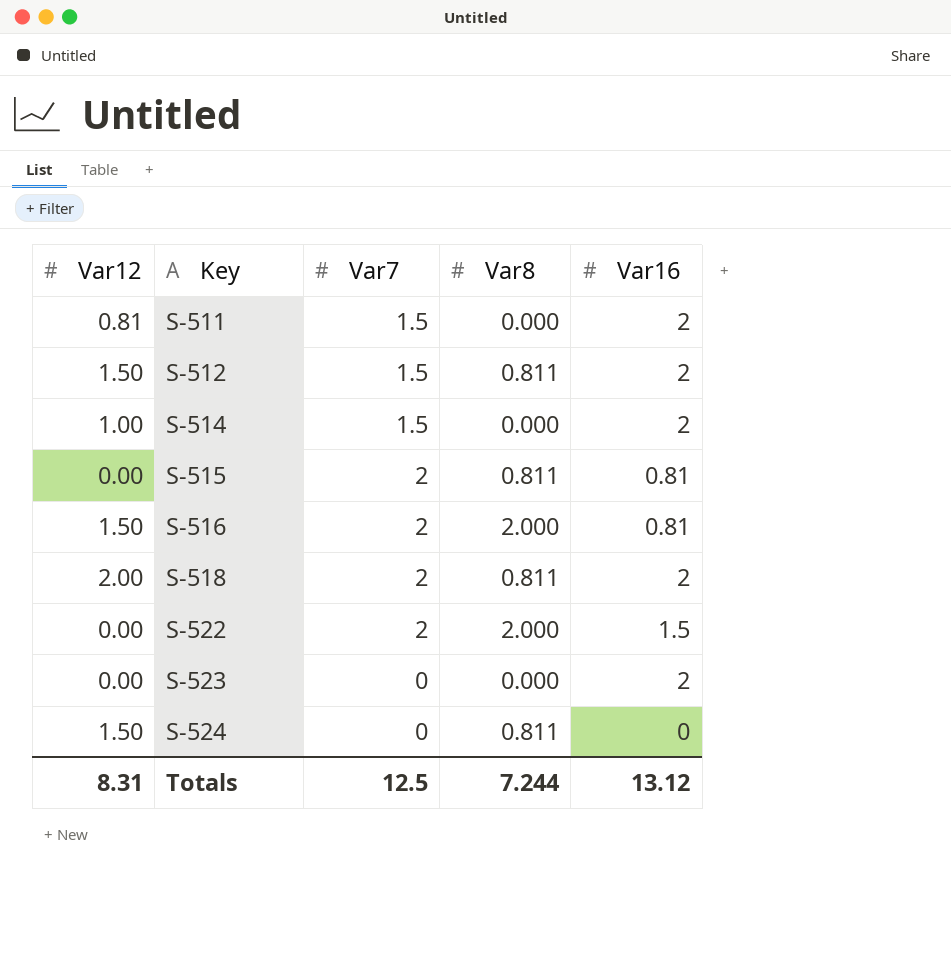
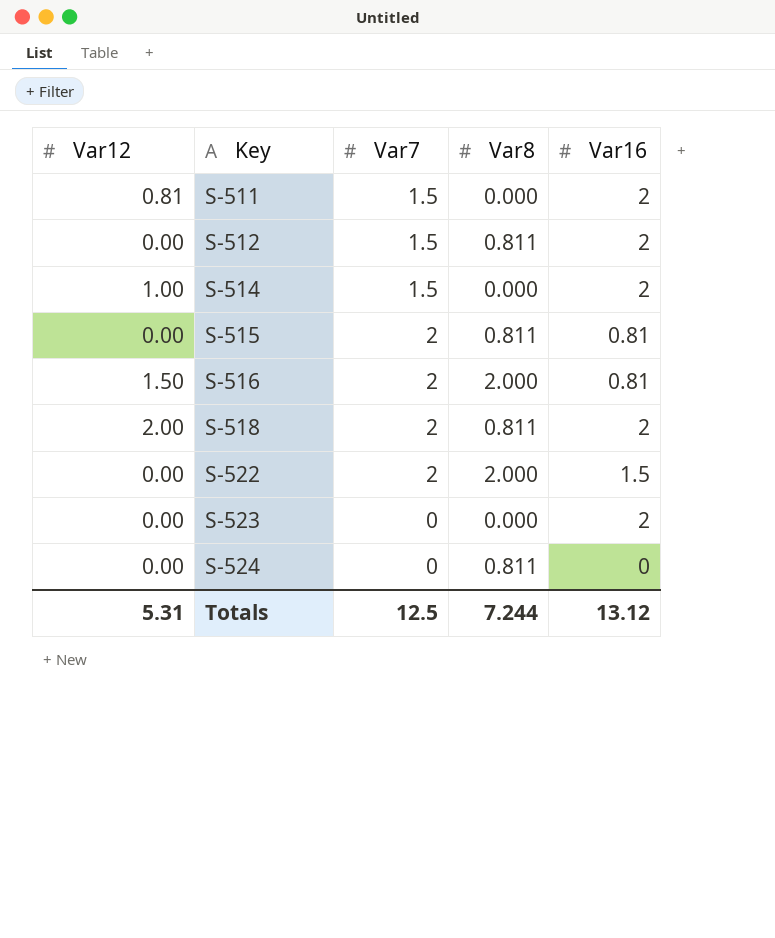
S-512 | Var12: 1.50 -> 0.00
S-524 | Var12: 1.50 -> 0.00
Totals | Var12: 8.31 -> 5.31

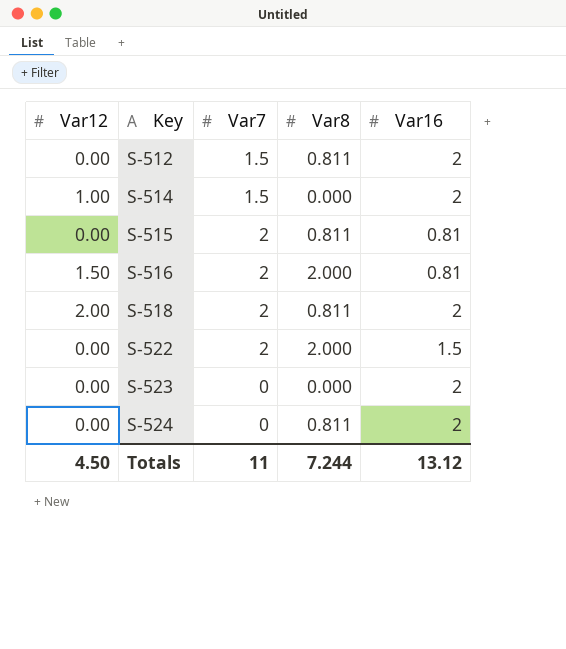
row S-511: 0.81 | 1.5 | 0.000 | 2 -> none
S-524 | Var16: 0 -> 2
Totals | Var12: 5.31 -> 4.50
Totals | Var7: 12.5 -> 11

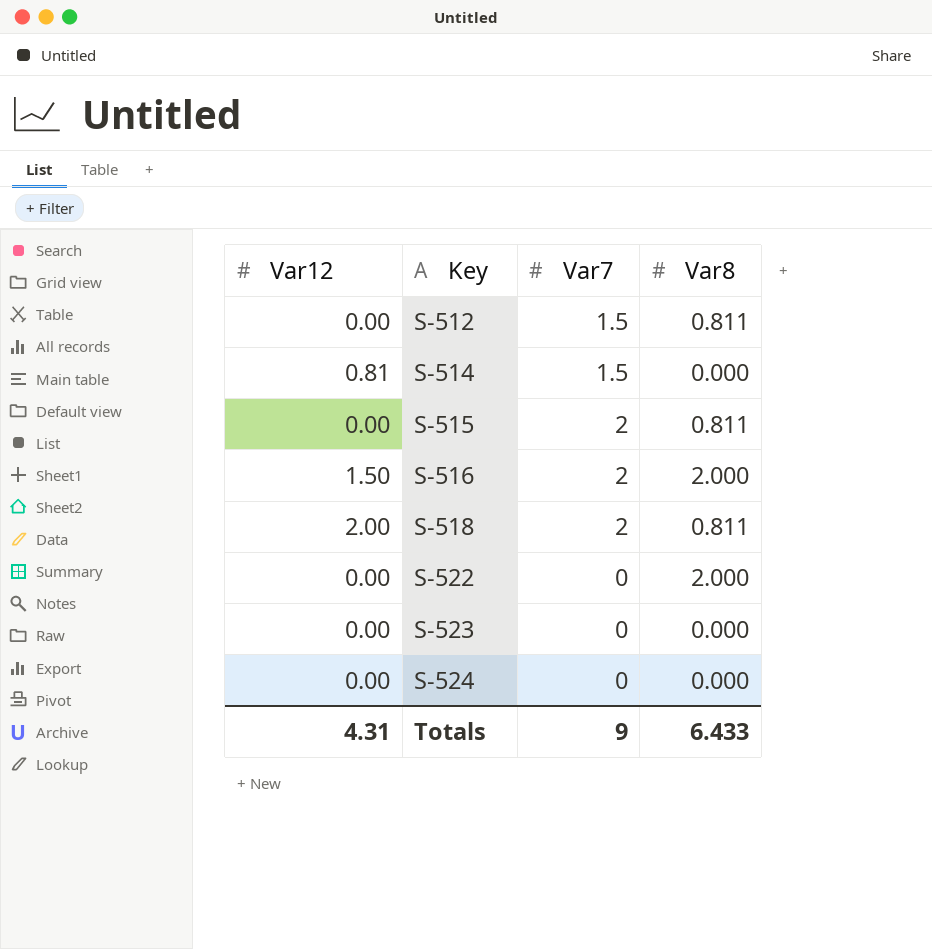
column Var16 | position: 5 -> none
S-514 | Var12: 1.00 -> 0.81
S-522 | Var7: 2 -> 0
S-524 | Var8: 0.811 -> 0.000
Totals | Var12: 4.50 -> 4.31
Totals | Var7: 11 -> 9
Totals | Var8: 7.244 -> 6.433

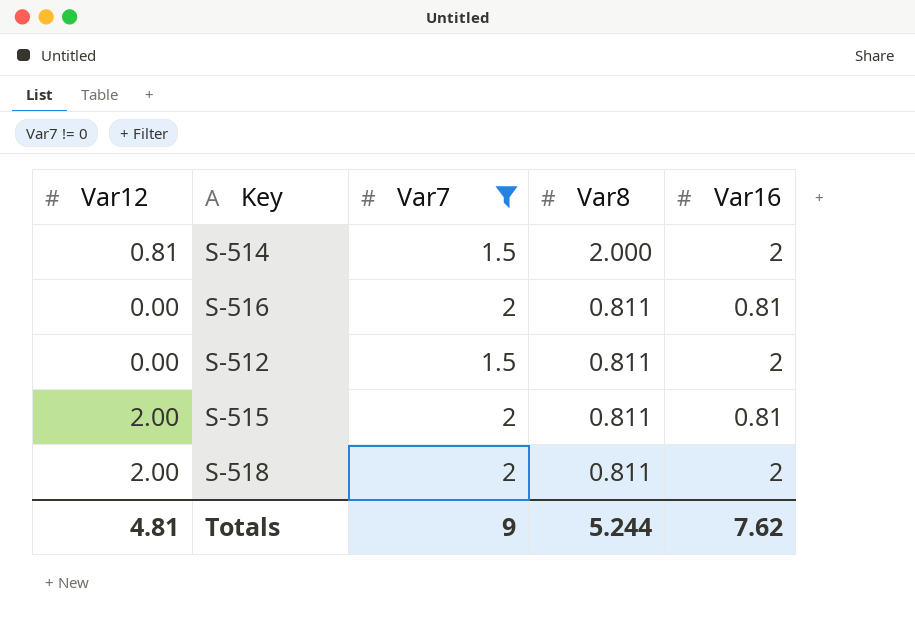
filter: none -> Var7 != 0
row order: Key ascending -> Var8 descending
column Var16 | position: none -> 5
S-514 | Var8: 0.000 -> 2.000
S-516 | Var12: 1.50 -> 0.00
S-516 | Var8: 2.000 -> 0.811
S-515 | Var12: 0.00 -> 2.00
Totals | Var12: 4.31 -> 4.81
Totals | Var8: 6.433 -> 5.244

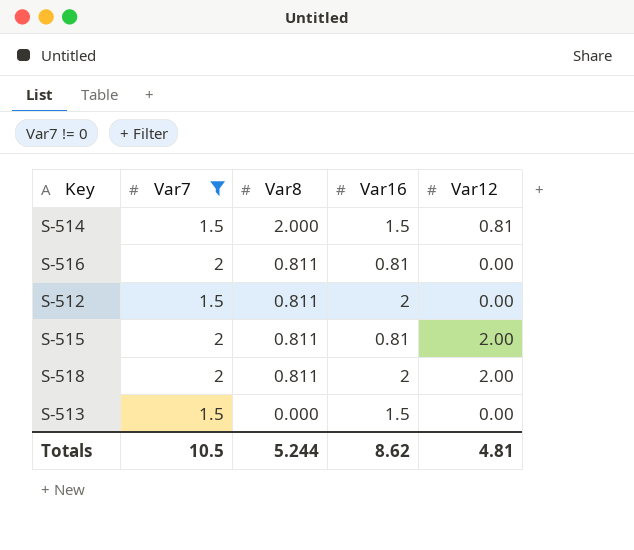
column Var12 | position: 1 -> 5
S-514 | Var16: 2 -> 1.5
row S-513: none -> 1.5 | 0.000 | 1.5 | 0.00
Totals | Var7: 9 -> 10.5
Totals | Var16: 7.62 -> 8.62

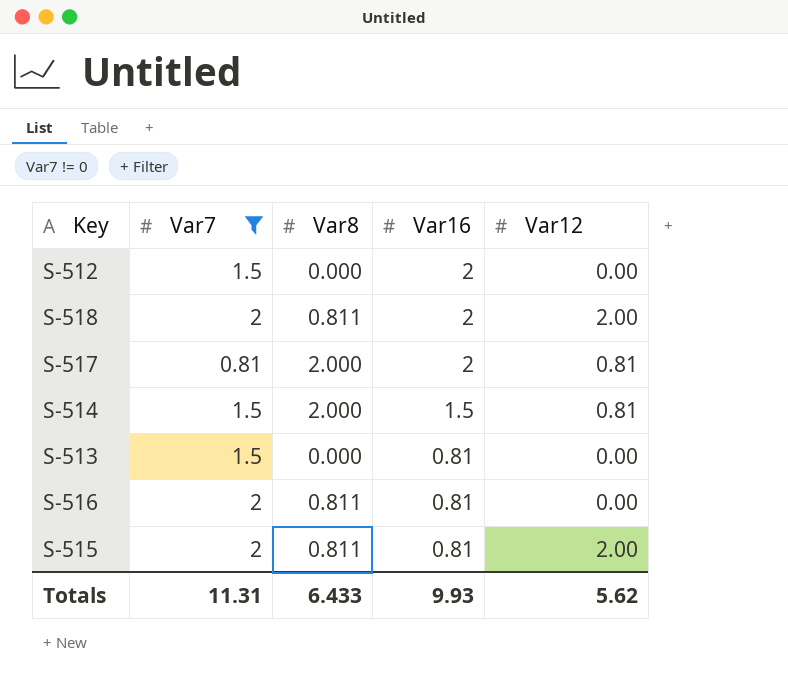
row order: Var8 descending -> Var16 descending
S-512 | Var8: 0.811 -> 0.000
row S-517: none -> 0.81 | 2.000 | 2 | 0.81
S-513 | Var16: 1.5 -> 0.81
Totals | Var7: 10.5 -> 11.31
Totals | Var8: 5.244 -> 6.433
Totals | Var16: 8.62 -> 9.93
Totals | Var12: 4.81 -> 5.62

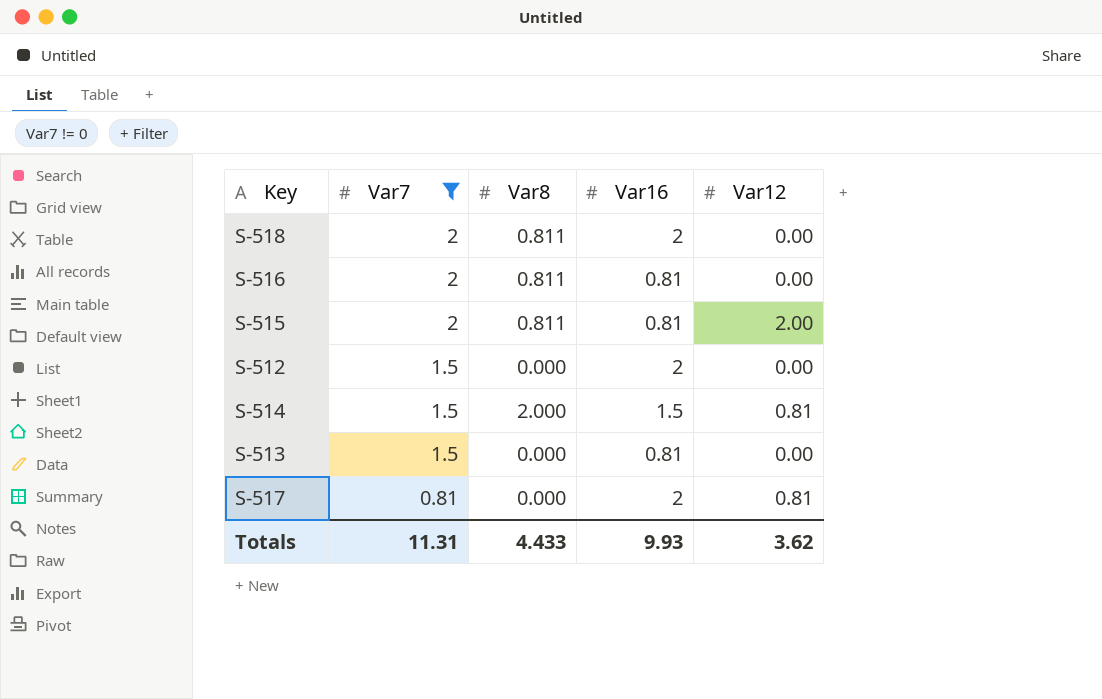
row order: Var16 descending -> Var7 descending
S-518 | Var12: 2.00 -> 0.00
S-517 | Var8: 2.000 -> 0.000
Totals | Var8: 6.433 -> 4.433
Totals | Var12: 5.62 -> 3.62

